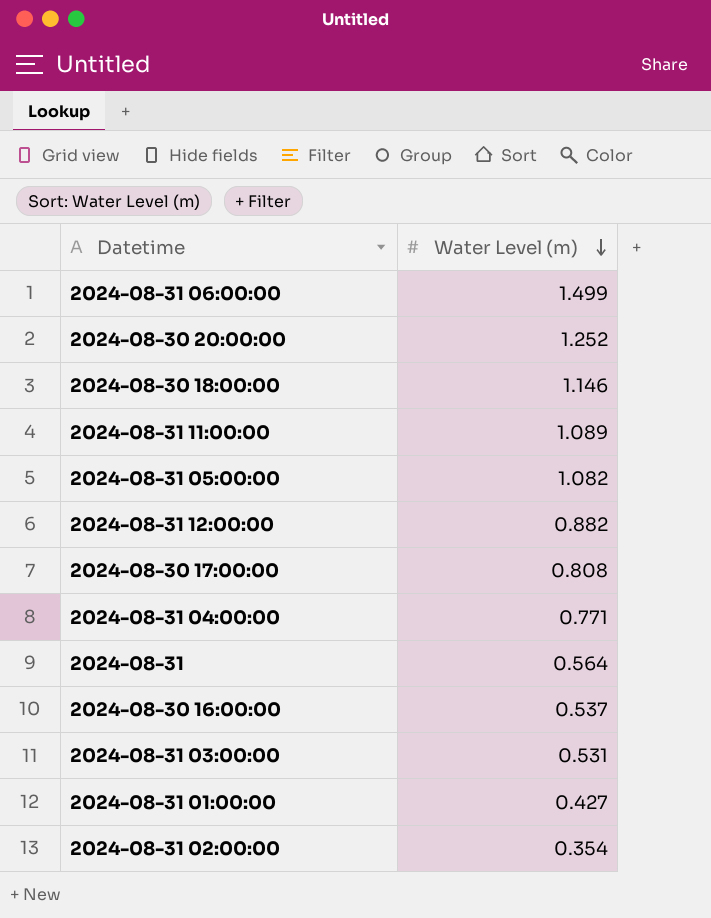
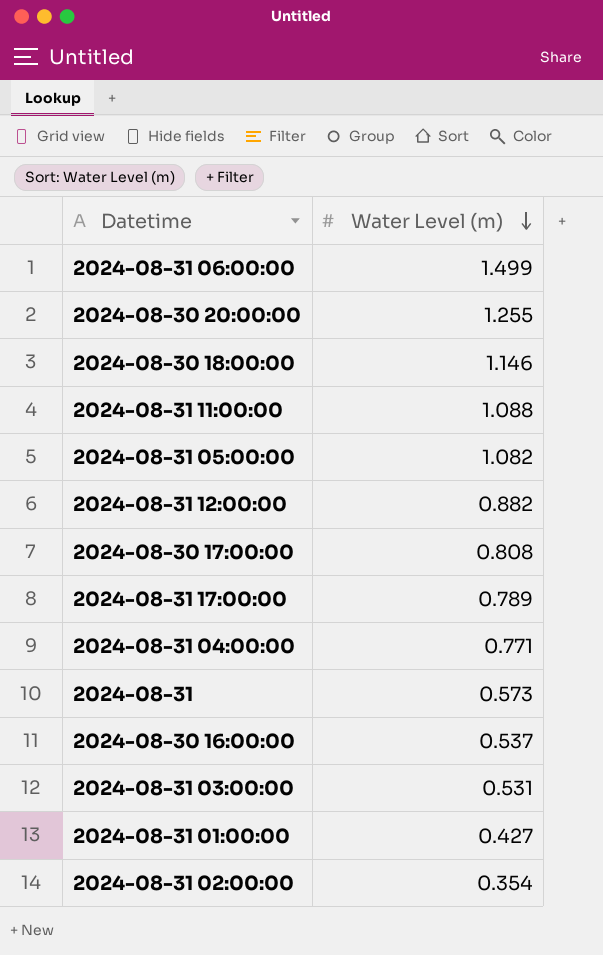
2024-08-30 20:00:00 | Water Level (m): 1.252 -> 1.255
2024-08-31 11:00:00 | Water Level (m): 1.089 -> 1.088
row 2024-08-31 17:00:00: none -> 0.789
2024-08-31 | Water Level (m): 0.564 -> 0.573

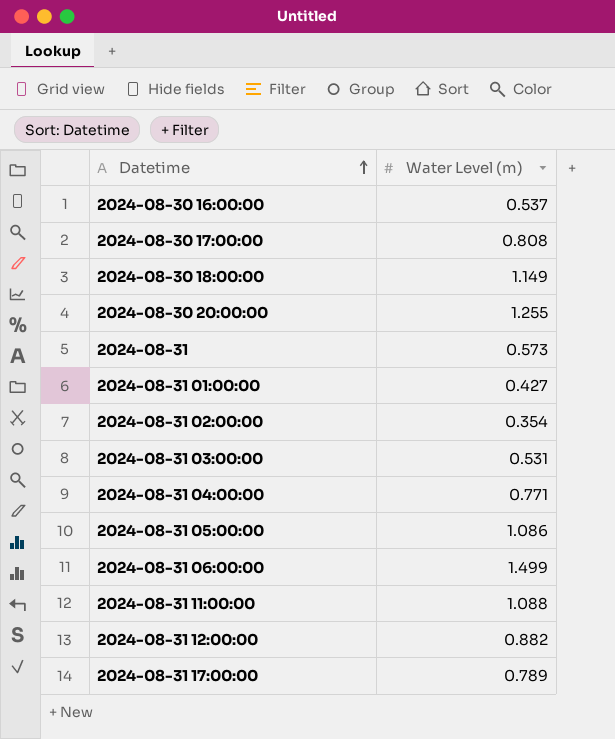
row order: Water Level (m) descending -> Datetime ascending
2024-08-30 18:00:00 | Water Level (m): 1.146 -> 1.149
2024-08-31 05:00:00 | Water Level (m): 1.082 -> 1.086

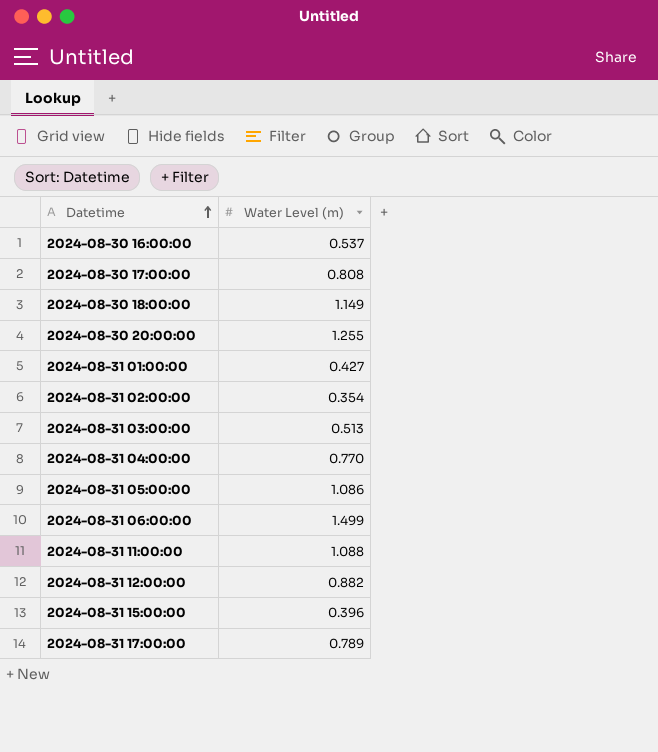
row 2024-08-31: 0.573 -> none
2024-08-31 03:00:00 | Water Level (m): 0.531 -> 0.513
2024-08-31 04:00:00 | Water Level (m): 0.771 -> 0.770
row 2024-08-31 15:00:00: none -> 0.396

